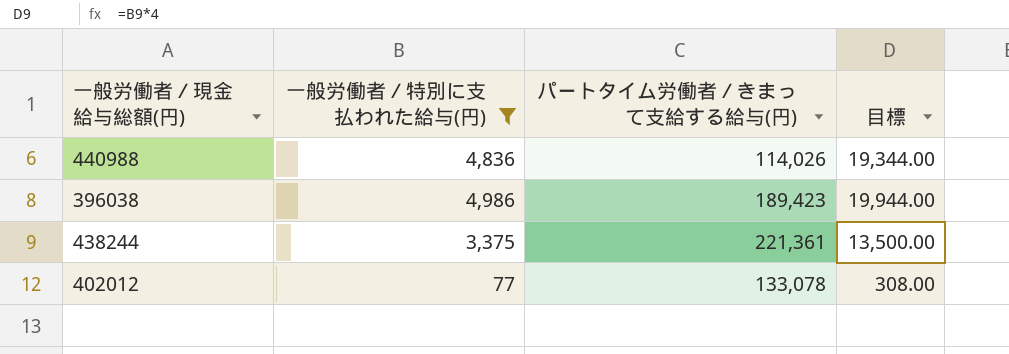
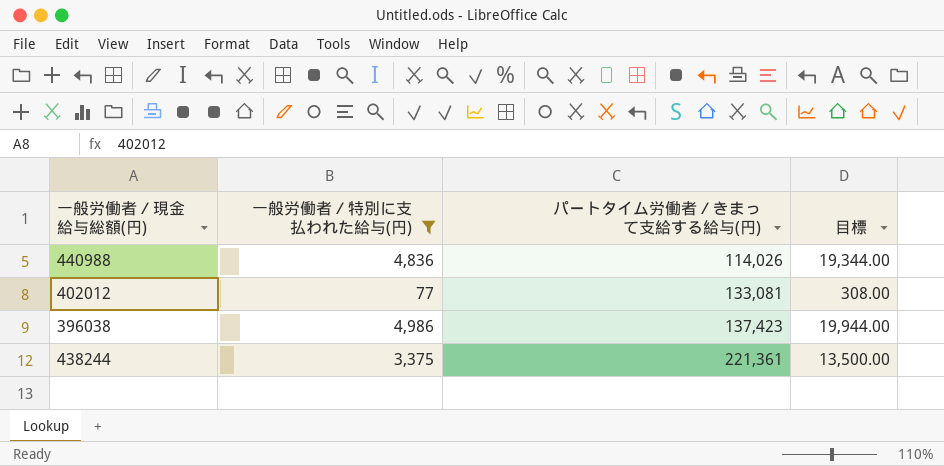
row order: none -> パートタイム労働者／きまって支給する給与(円) ascending
402012 | パートタイム労働者／きまって支給する給与(円): 133,078 -> 133,081
396038 | パートタイム労働者／きまって支給する給与(円): 189,423 -> 137,423

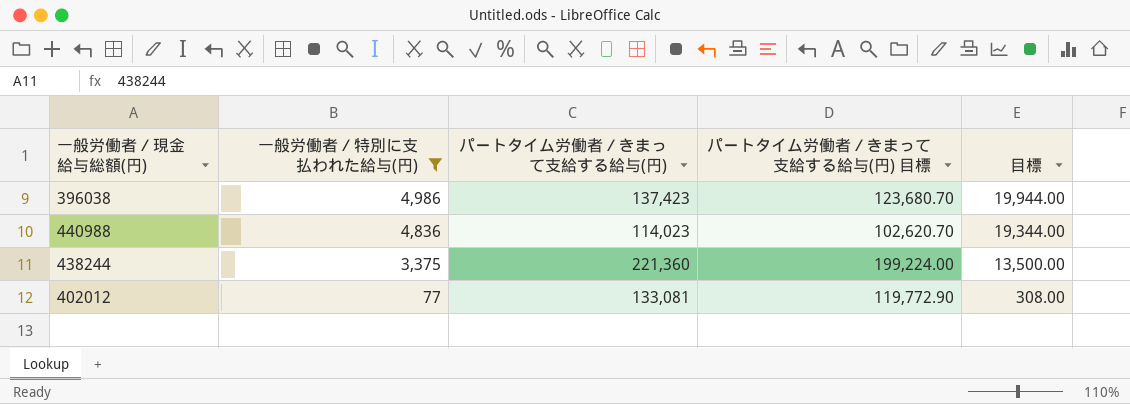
row order: パートタイム労働者／きまって支給する給与(円) ascending -> 一般労働者／特別に支払われた給与(円) descending
column パートタイム労働者／きまって支給する給与(円) 目標 | formula: none -> [パートタイム労働者／きまって支給する給与(円)] * 0.9
440988 | パートタイム労働者／きまって支給する給与(円): 114,026 -> 114,023
438244 | パートタイム労働者／きまって支給する給与(円): 221,361 -> 221,360

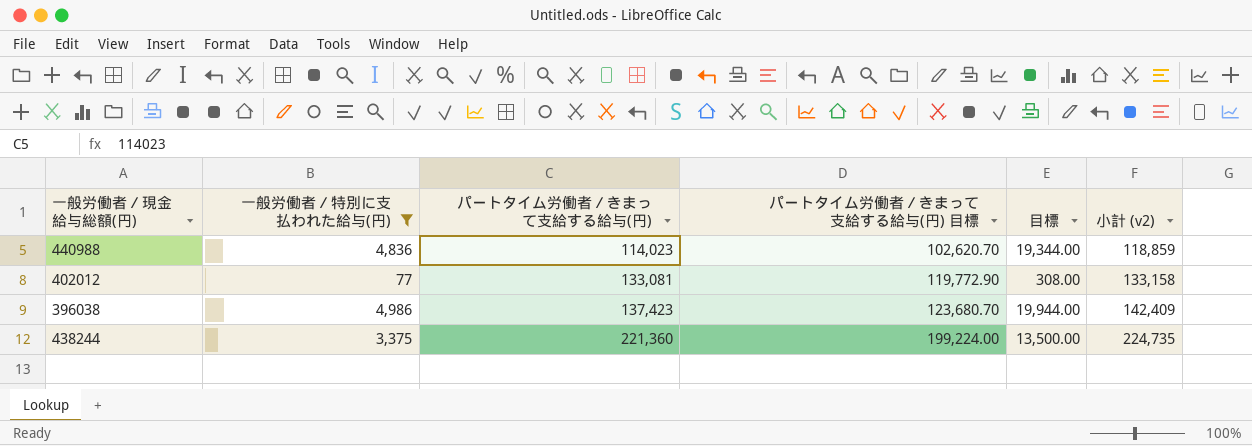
row order: 一般労働者／特別に支払われた給与(円) descending -> パートタイム労働者／きまって支給する給与(円) ascending
column 小計 (v2) | formula: none -> [一般労働者／特別に支払われた給与(円)] + [パートタイム労働者／きまって支給する給与(円)]

